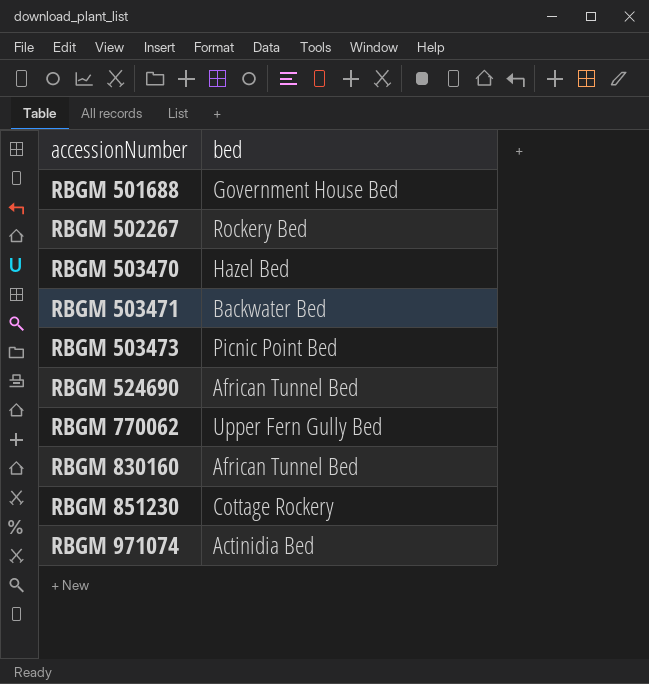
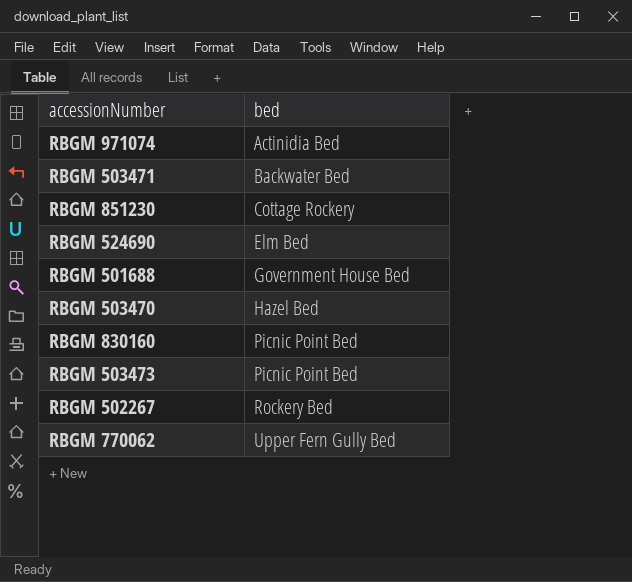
row order: accessionNumber ascending -> bed ascending
RBGM 524690 | bed: African Tunnel Bed -> Elm Bed
RBGM 830160 | bed: African Tunnel Bed -> Picnic Point Bed

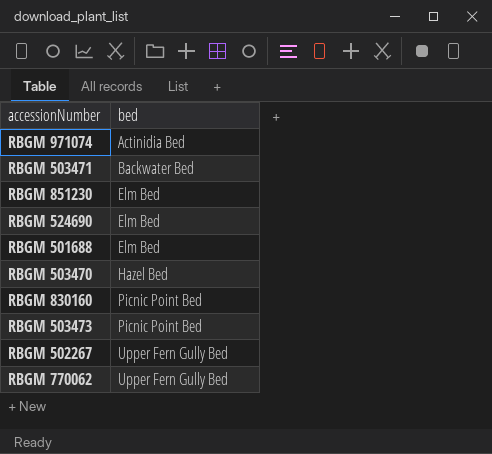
RBGM 851230 | bed: Cottage Rockery -> Elm Bed
RBGM 501688 | bed: Government House Bed -> Elm Bed
RBGM 502267 | bed: Rockery Bed -> Upper Fern Gully Bed

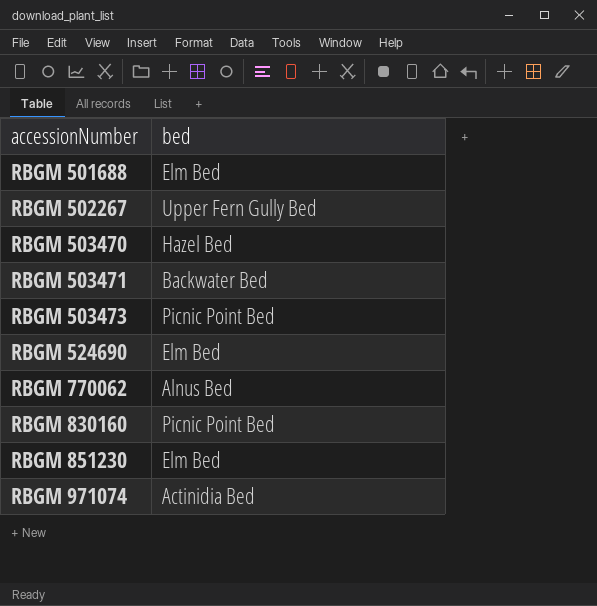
row order: bed ascending -> accessionNumber ascending
RBGM 770062 | bed: Upper Fern Gully Bed -> Alnus Bed

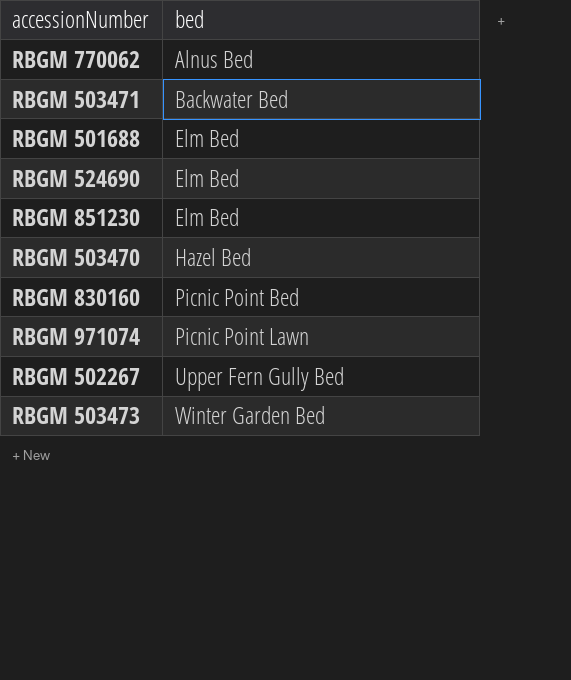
row order: accessionNumber ascending -> bed ascending
RBGM 971074 | bed: Actinidia Bed -> Picnic Point Lawn
RBGM 503473 | bed: Picnic Point Bed -> Winter Garden Bed

